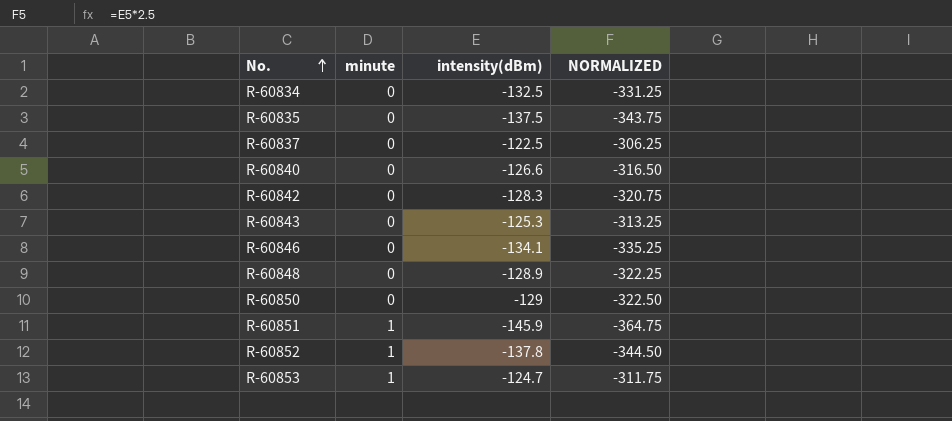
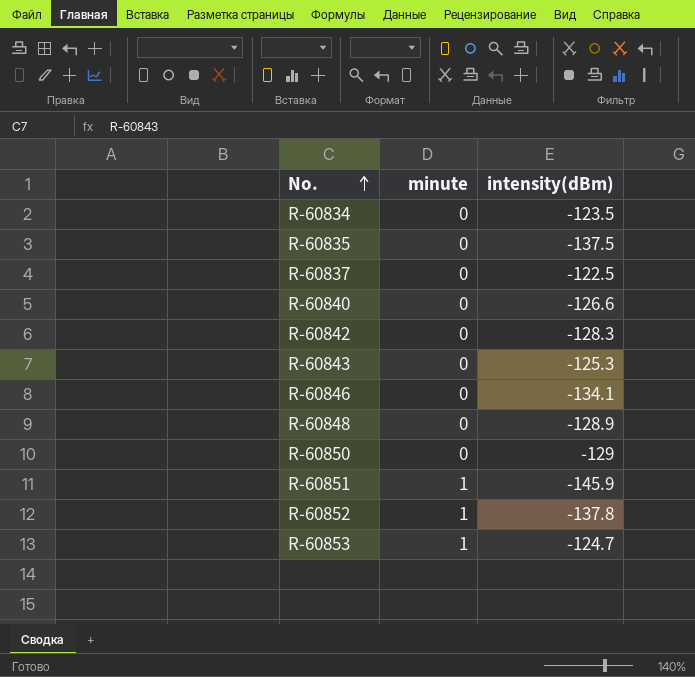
column NORMALIZED | formula: [intensity(dBm)] * 2.5 -> none
R-60834 | intensity(dBm): -132.5 -> -123.5

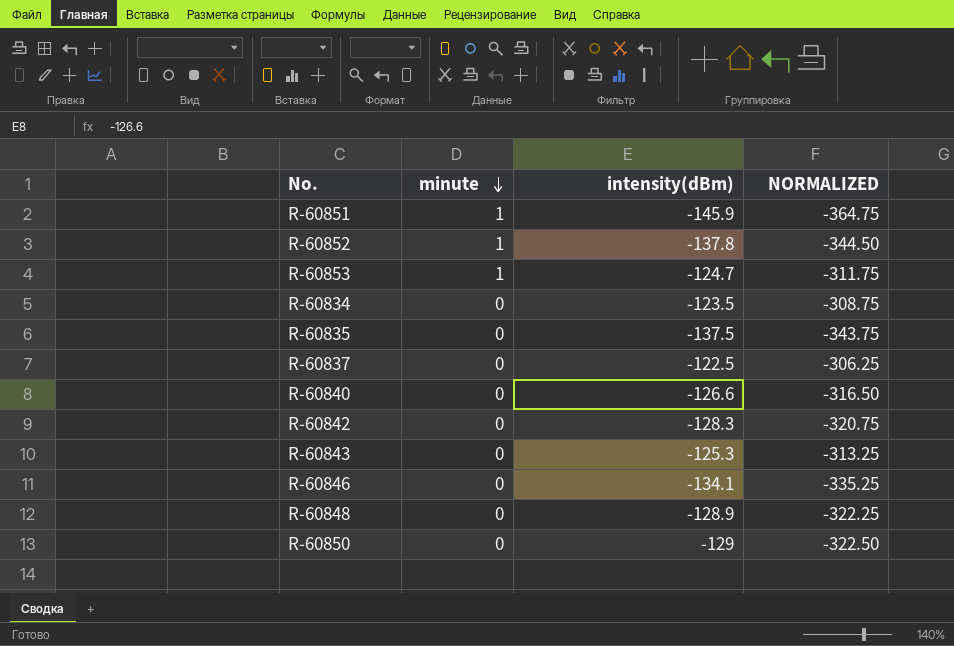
row order: No. ascending -> minute descending
column NORMALIZED | formula: none -> [intensity(dBm)] * 2.5

